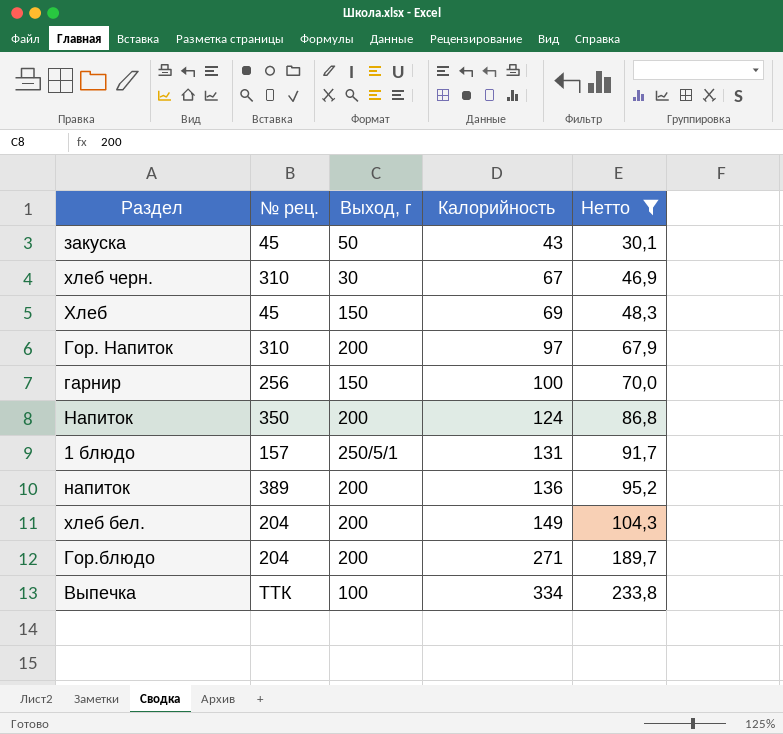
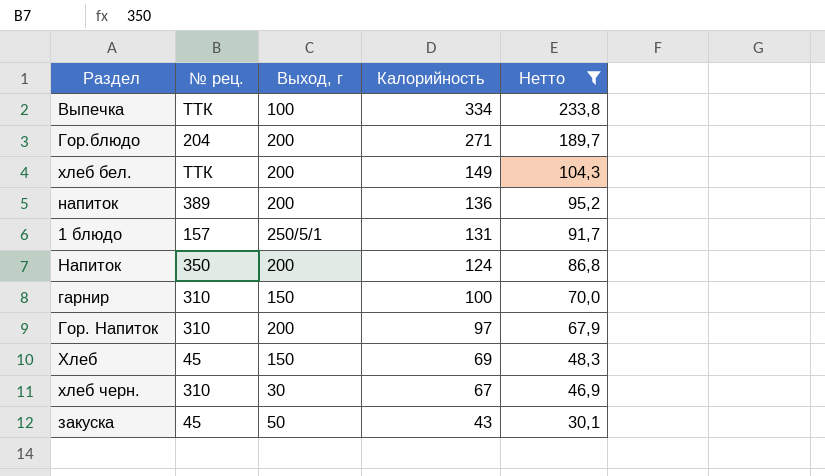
row order: Калорийность ascending -> Калорийность descending
хлеб бел. | № рец.: 204 -> ТТК
гарнир | № рец.: 256 -> 310

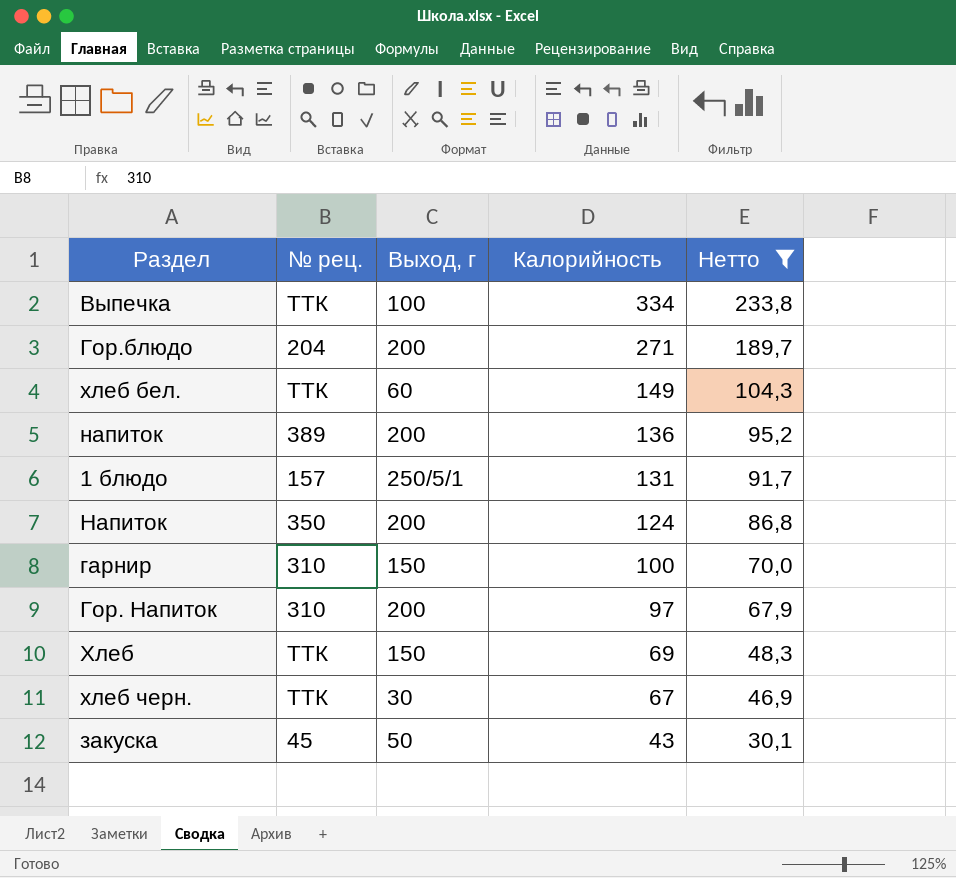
хлеб бел. | Выход, г: 200 -> 60
Хлеб | № рец.: 45 -> ТТК
хлеб черн. | № рец.: 310 -> ТТК

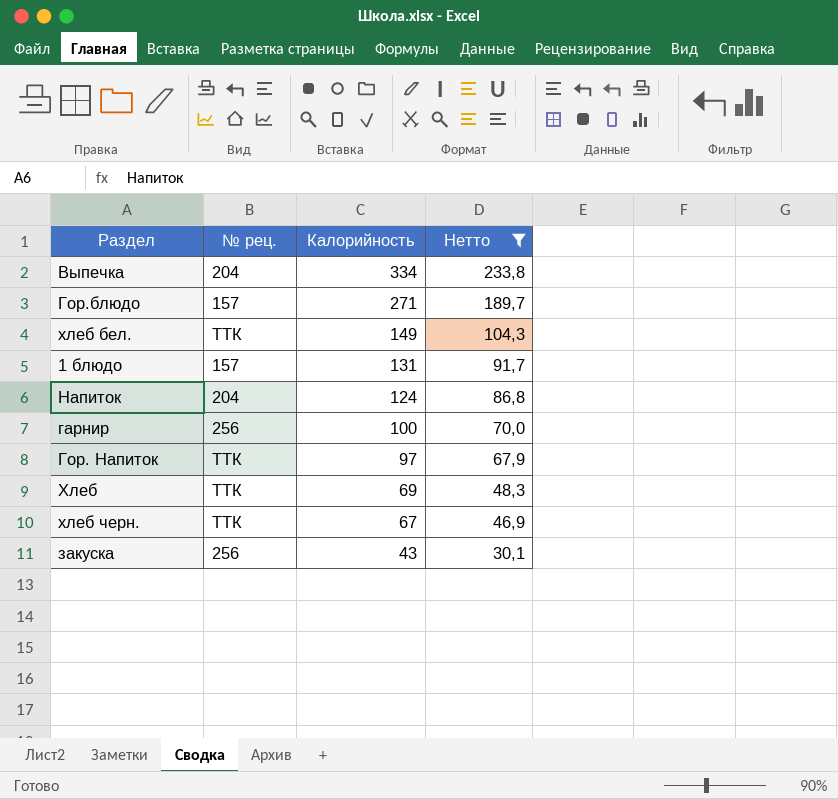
column Выход, г | position: 3 -> none
row напиток: 389 | 200 | 136 | 95,2 -> none
Выпечка | № рец.: ТТК -> 204
Гор.блюдо | № рец.: 204 -> 157
Напиток | № рец.: 350 -> 204
гарнир | № рец.: 310 -> 256
Гор. Напиток | № рец.: 310 -> ТТК
закуска | № рец.: 45 -> 256

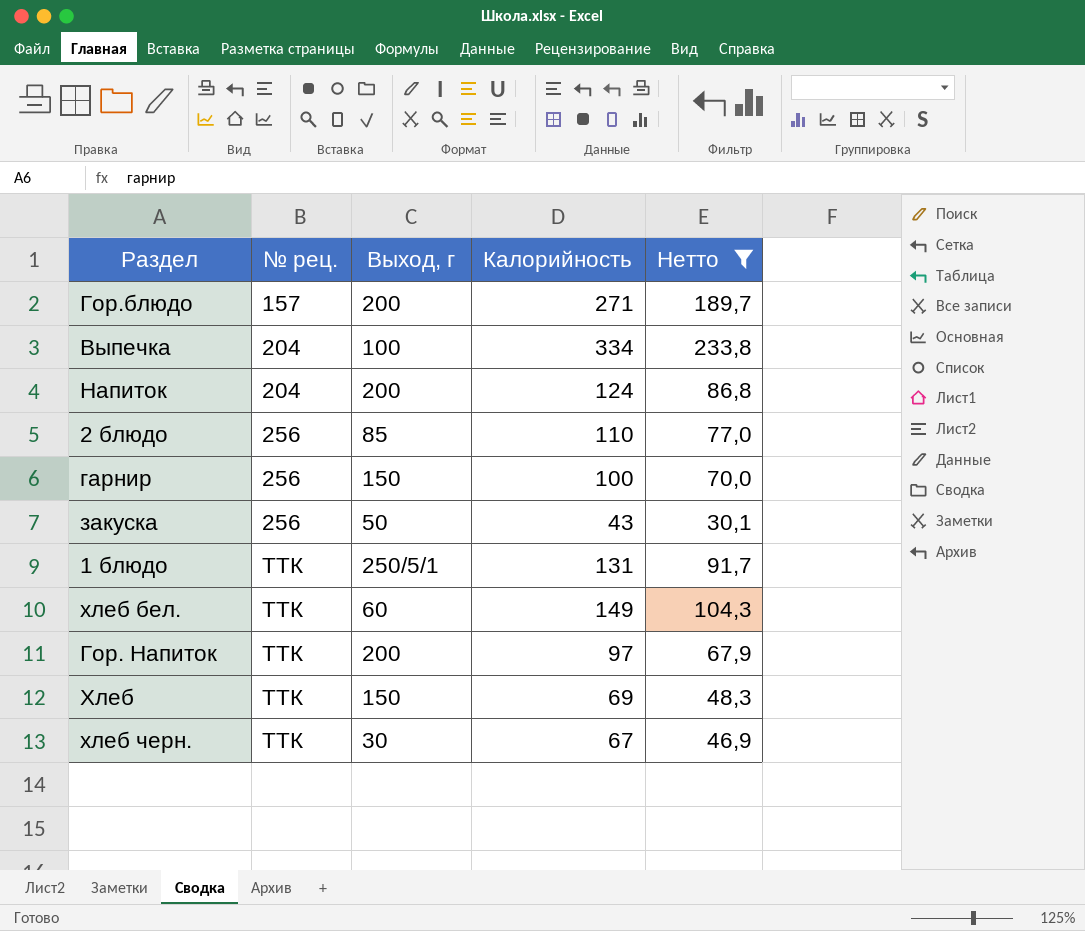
row order: Калорийность descending -> № рец. ascending
column Выход, г | position: none -> 3
row 2 блюдо: none -> 256 | 85 | 110 | 77,0
1 блюдо | № рец.: 157 -> ТТК

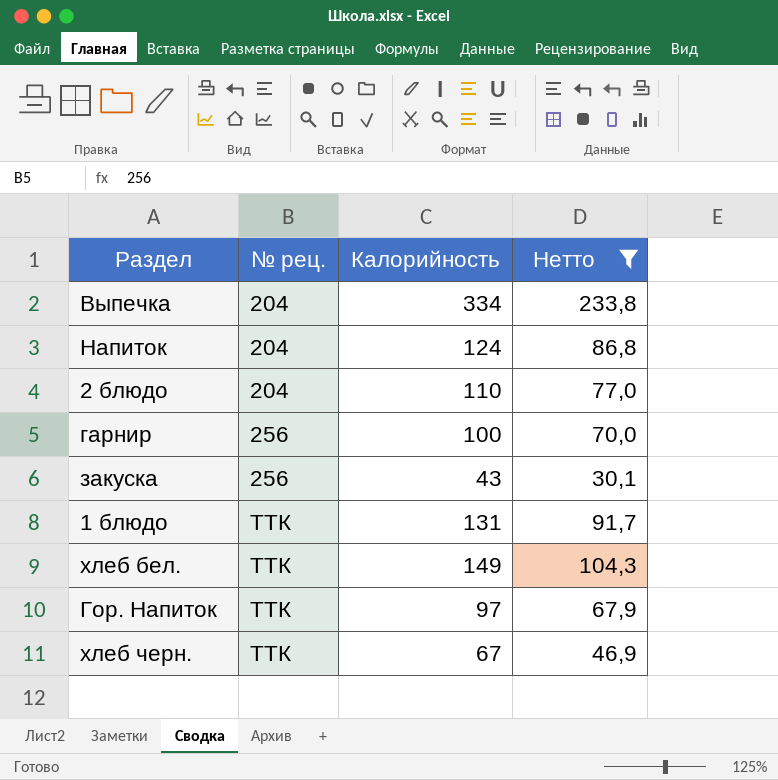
column Выход, г | position: 3 -> none
row Гор.блюдо: 157 | 200 | 271 | 189,7 -> none
row Хлеб: ТТК | 150 | 69 | 48,3 -> none
2 блюдо | № рец.: 256 -> 204

